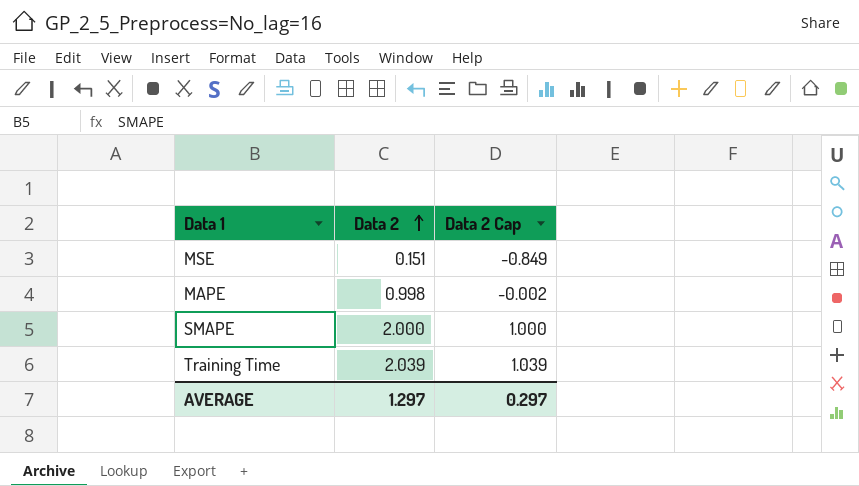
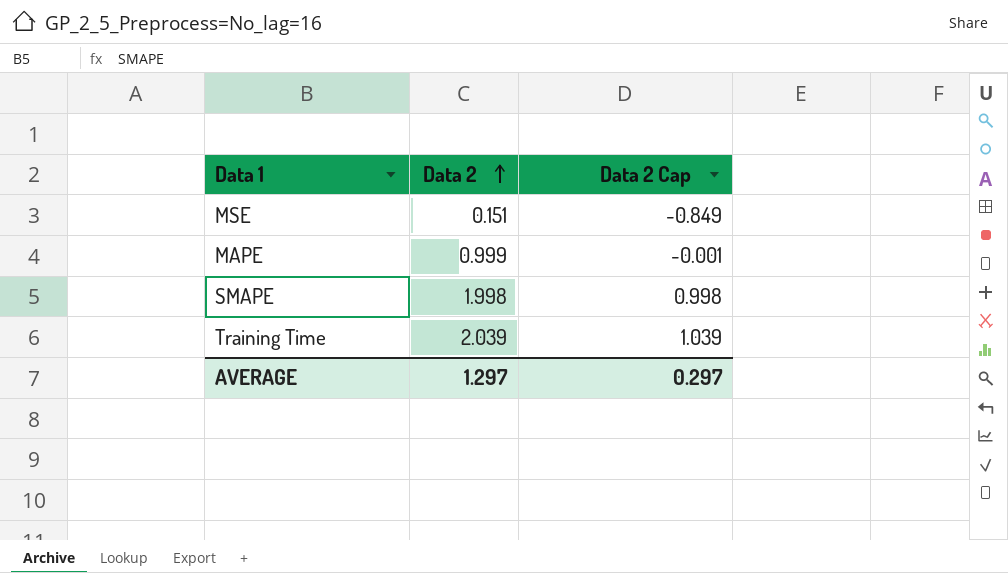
MAPE | Data 2: 0.998 -> 0.999
MAPE | Data 2 Cap: -0.002 -> -0.001
SMAPE | Data 2: 2.000 -> 1.998
SMAPE | Data 2 Cap: 1.000 -> 0.998

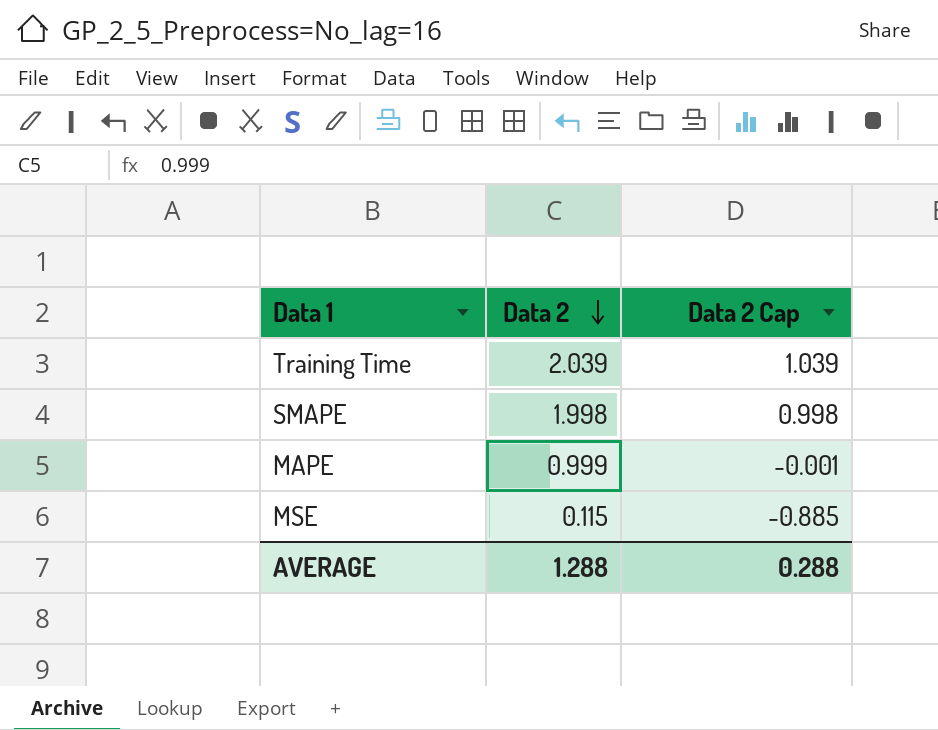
row order: Data 2 ascending -> Data 2 descending
MSE | Data 2: 0.151 -> 0.115
MSE | Data 2 Cap: -0.849 -> -0.885
AVERAGE | Data 2: 1.297 -> 1.288
AVERAGE | Data 2 Cap: 0.297 -> 0.288

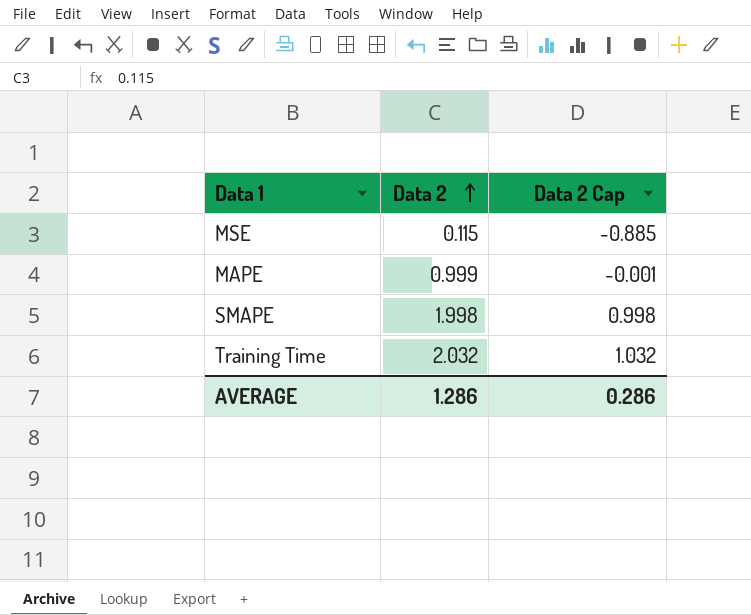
row order: Data 2 descending -> Data 2 ascending
Training Time | Data 2: 2.039 -> 2.032
Training Time | Data 2 Cap: 1.039 -> 1.032
AVERAGE | Data 2: 1.288 -> 1.286
AVERAGE | Data 2 Cap: 0.288 -> 0.286

